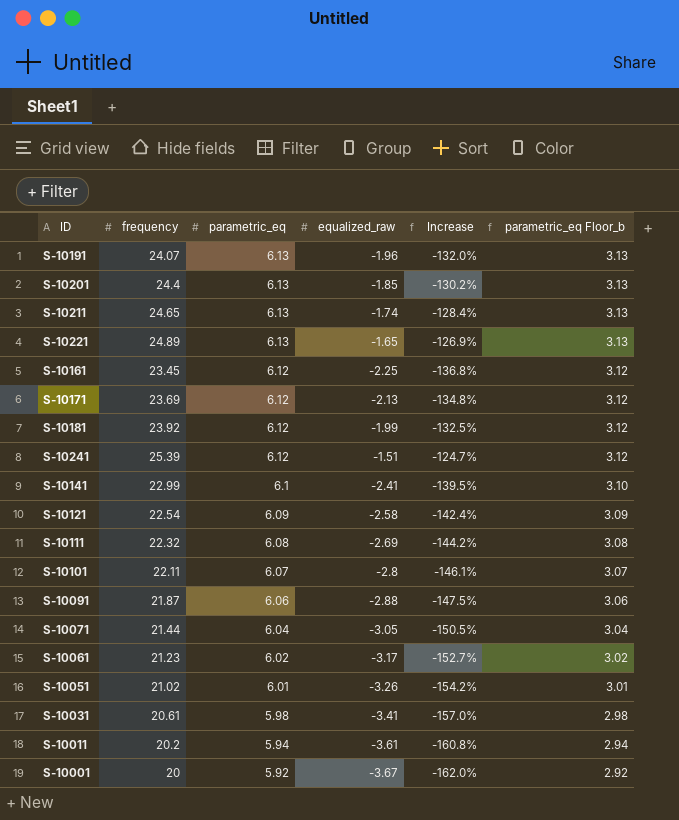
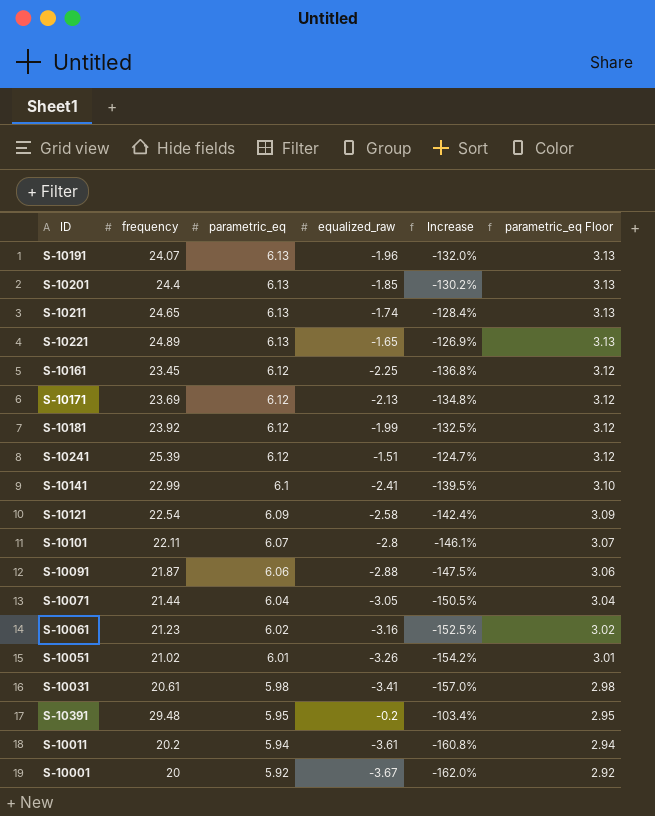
column name: parametric_eq Floor_b -> parametric_eq Floor
row S-10111: 22.32 | 6.08 | -2.69 | -144.2% | 3.08 -> none
S-10061 | equalized_raw: -3.17 -> -3.16
S-10061 | Increase: -152.7% -> -152.5%
row S-10391: none -> 29.48 | 5.95 | -0.2 | -103.4% | 2.95

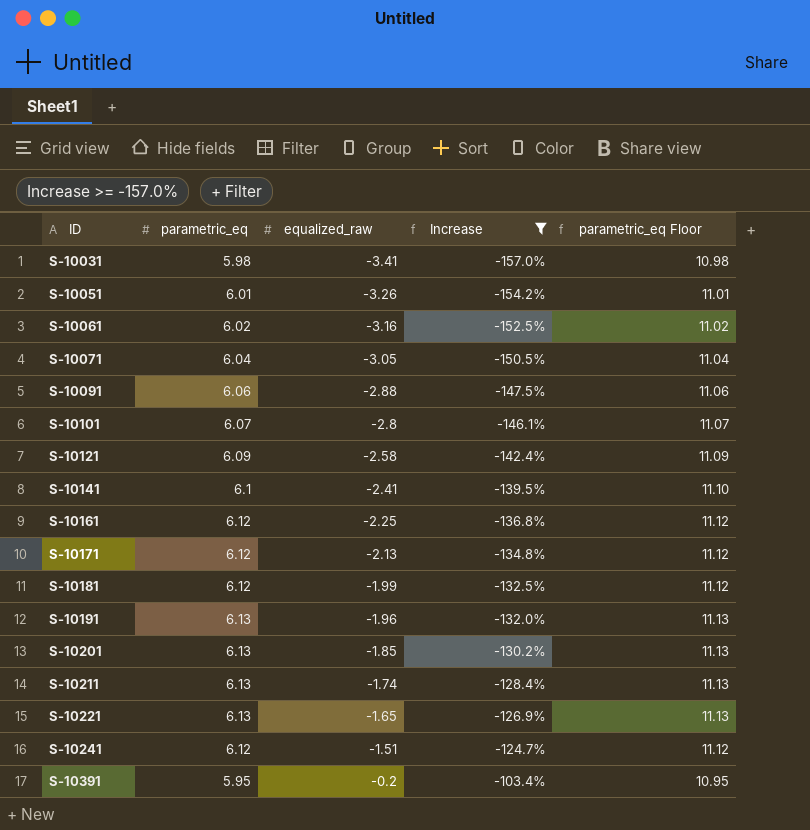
filter: none -> Increase >= -157.0%
row order: parametric_eq descending -> ID ascending
column frequency | position: 2 -> none
column parametric_eq Floor | formula: [parametric_eq] - 3 -> [parametric_eq] + 5

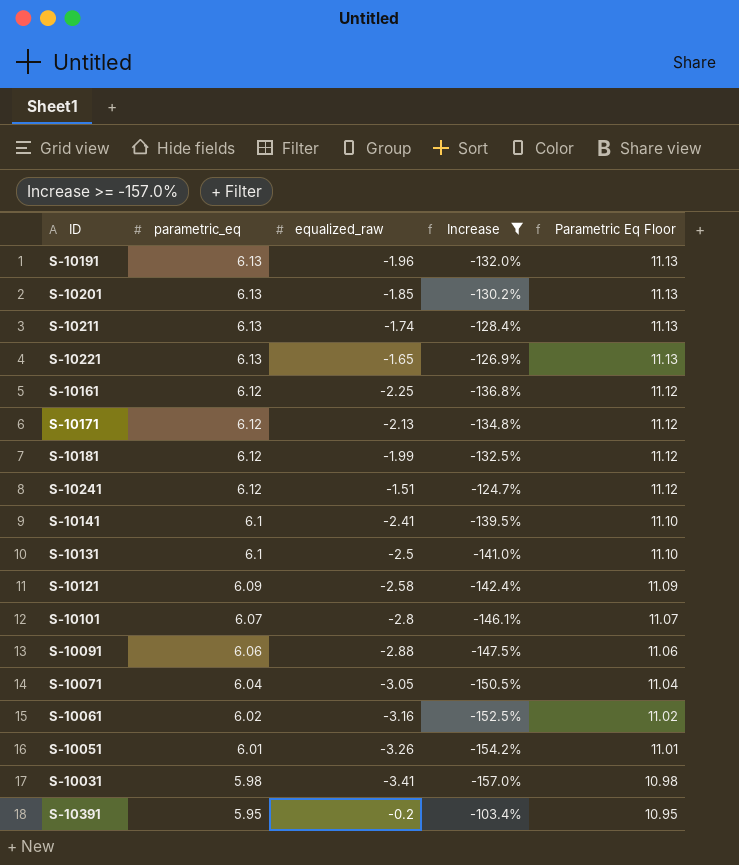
row order: ID ascending -> parametric_eq descending
column name: parametric_eq Floor -> Parametric Eq Floor
row S-10131: none -> 6.1 | -2.5 | -141.0% | 11.10

